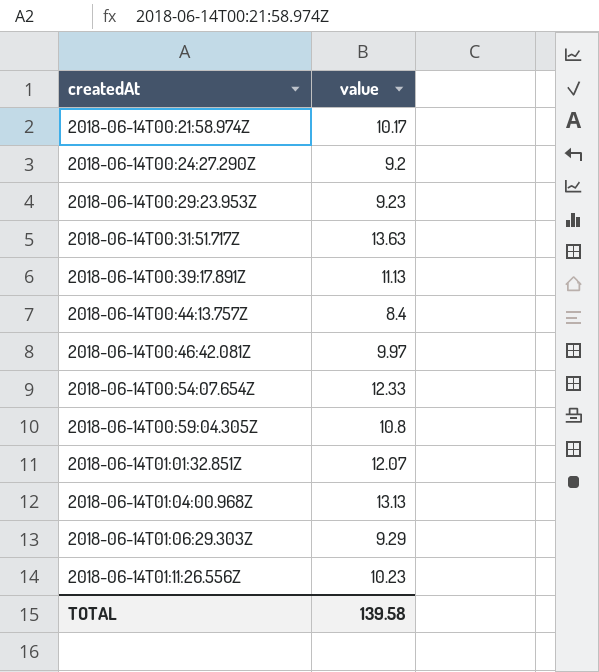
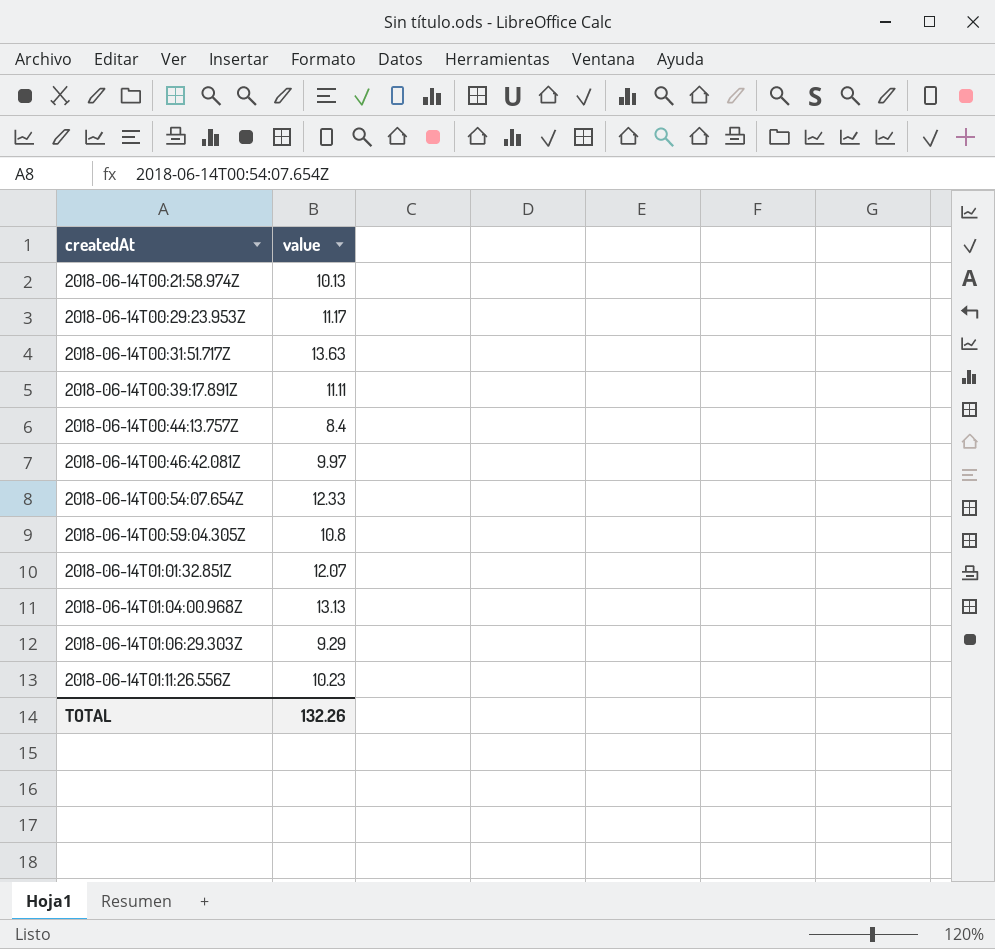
row 2018-06-14T00:24:27.290Z: 9.2 -> none
2018-06-14T00:21:58.974Z | value: 10.17 -> 10.13
2018-06-14T00:29:23.953Z | value: 9.23 -> 11.17
2018-06-14T00:39:17.891Z | value: 11.13 -> 11.11
TOTAL | value: 139.58 -> 132.26

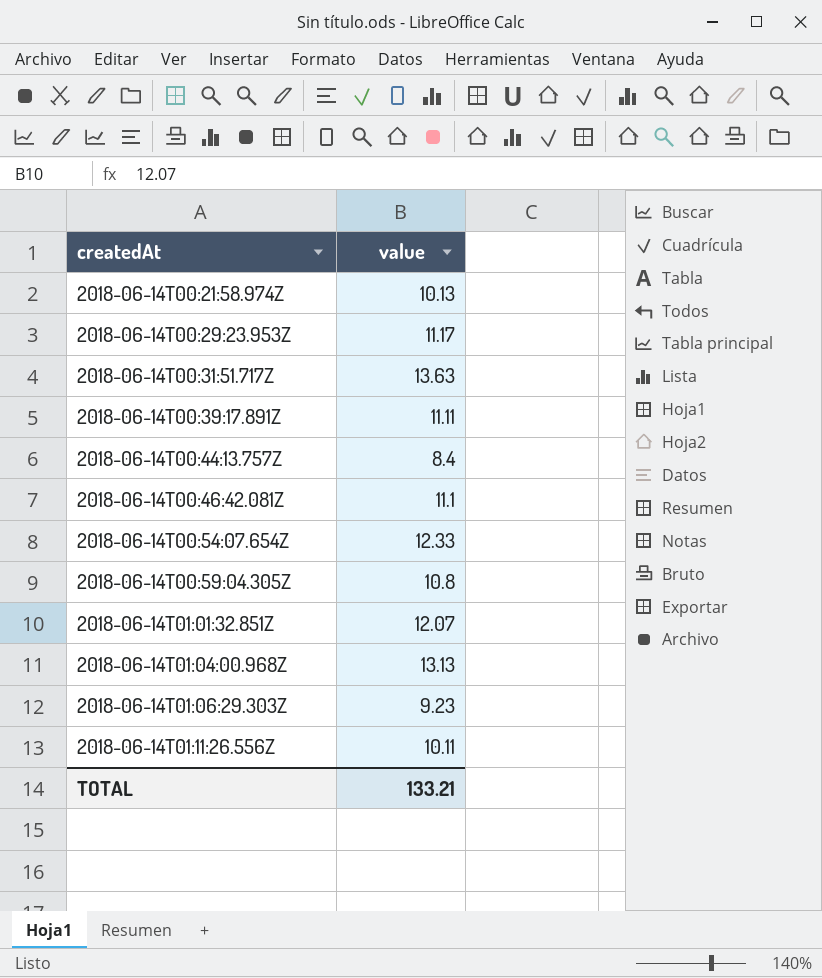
2018-06-14T00:46:42.081Z | value: 9.97 -> 11.1
2018-06-14T01:06:29.303Z | value: 9.29 -> 9.23
2018-06-14T01:11:26.556Z | value: 10.23 -> 10.11
TOTAL | value: 132.26 -> 133.21

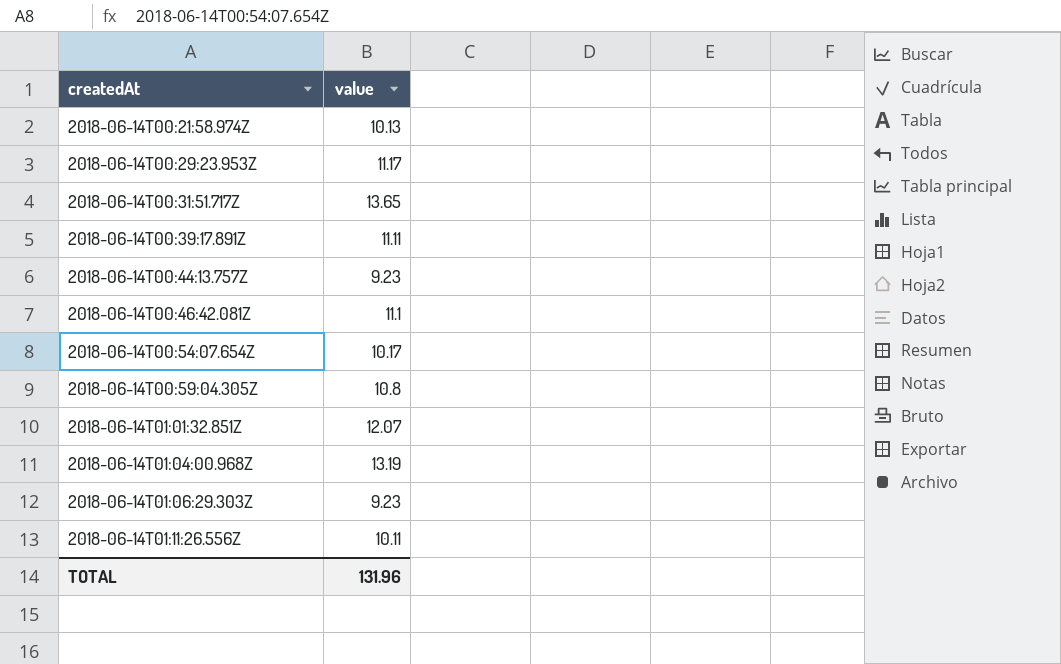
2018-06-14T00:31:51.717Z | value: 13.63 -> 13.65
2018-06-14T00:44:13.757Z | value: 8.4 -> 9.23
2018-06-14T00:54:07.654Z | value: 12.33 -> 10.17
2018-06-14T01:04:00.968Z | value: 13.13 -> 13.19
TOTAL | value: 133.21 -> 131.96

